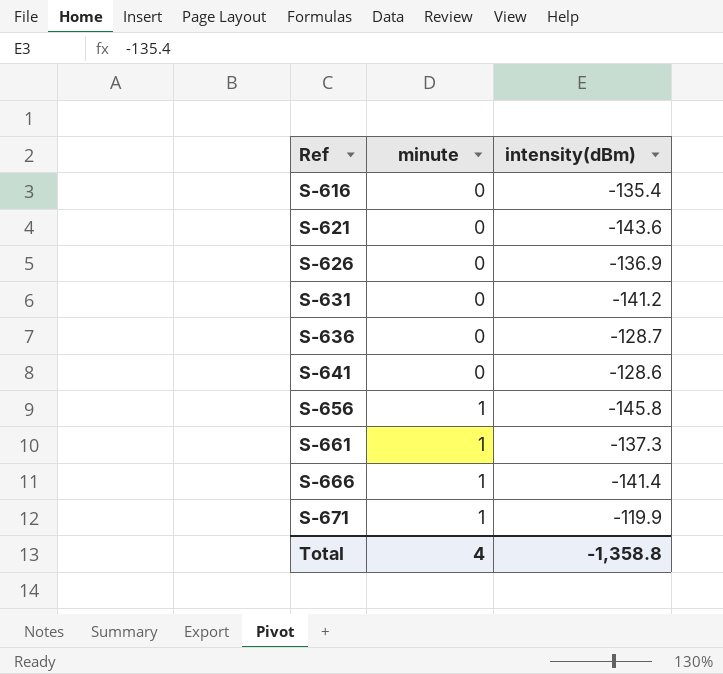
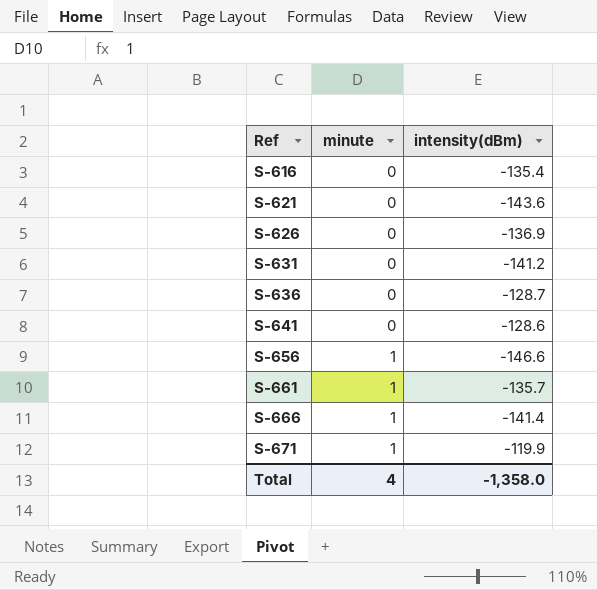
S-656 | intensity(dBm): -145.8 -> -146.6
S-661 | intensity(dBm): -137.3 -> -135.7
Total | intensity(dBm): -1,358.8 -> -1,358.0

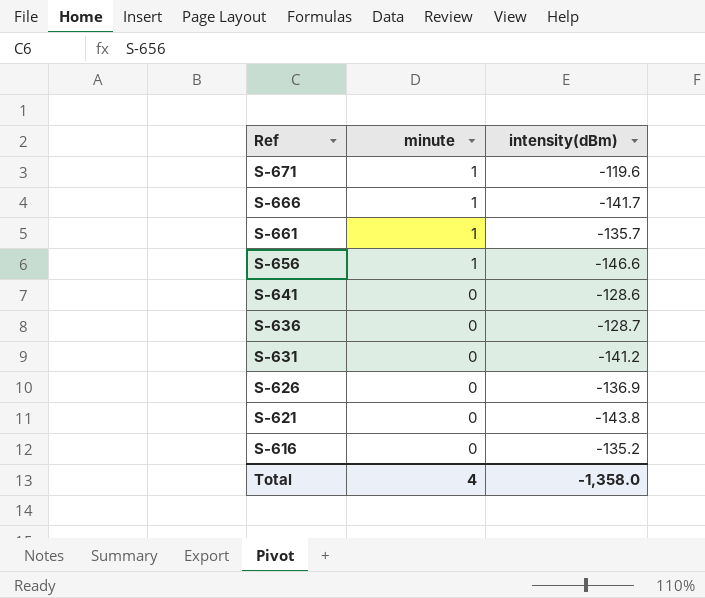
row order: Ref ascending -> Ref descending
S-671 | intensity(dBm): -119.9 -> -119.6
S-666 | intensity(dBm): -141.4 -> -141.7
S-621 | intensity(dBm): -143.6 -> -143.8
S-616 | intensity(dBm): -135.4 -> -135.2

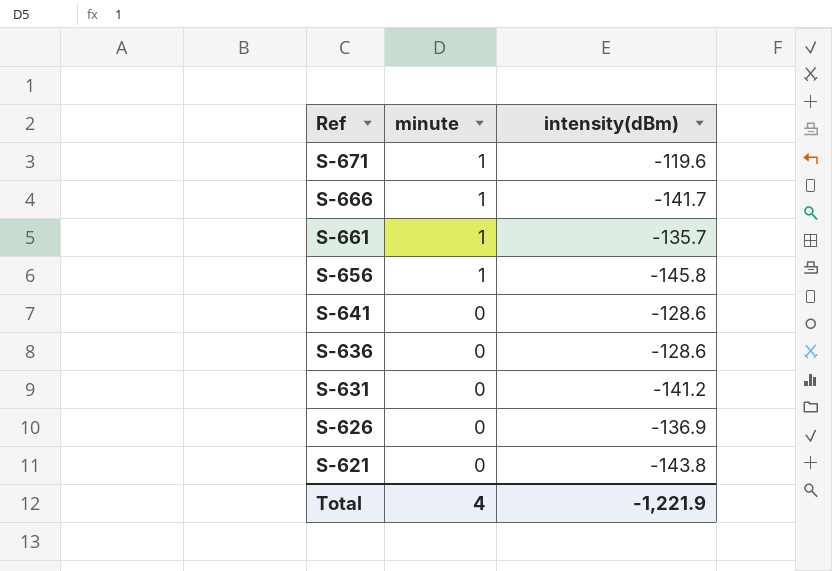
row S-616: 0 | -135.2 -> none
S-656 | intensity(dBm): -146.6 -> -145.8
S-636 | intensity(dBm): -128.7 -> -128.6
Total | intensity(dBm): -1,358.0 -> -1,221.9

